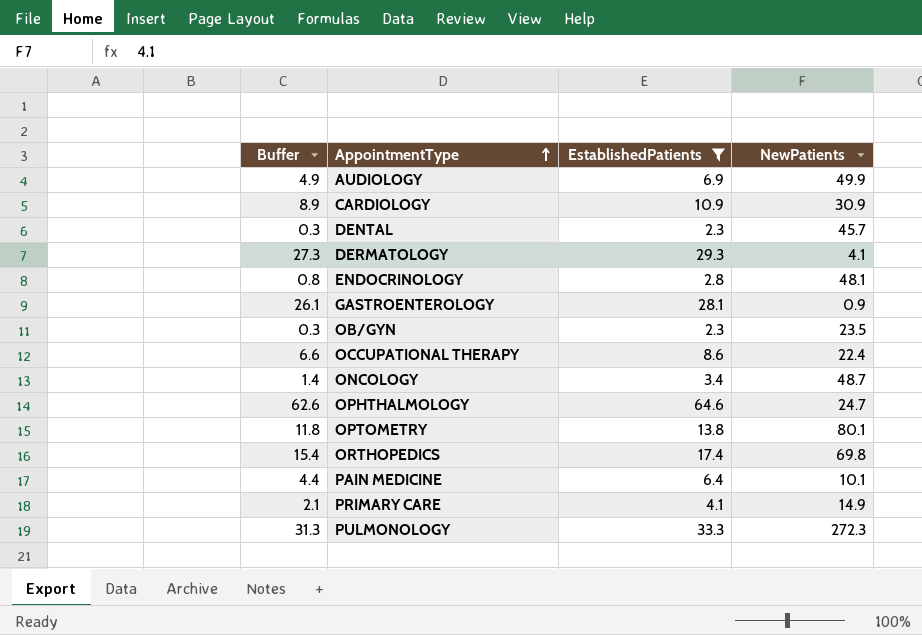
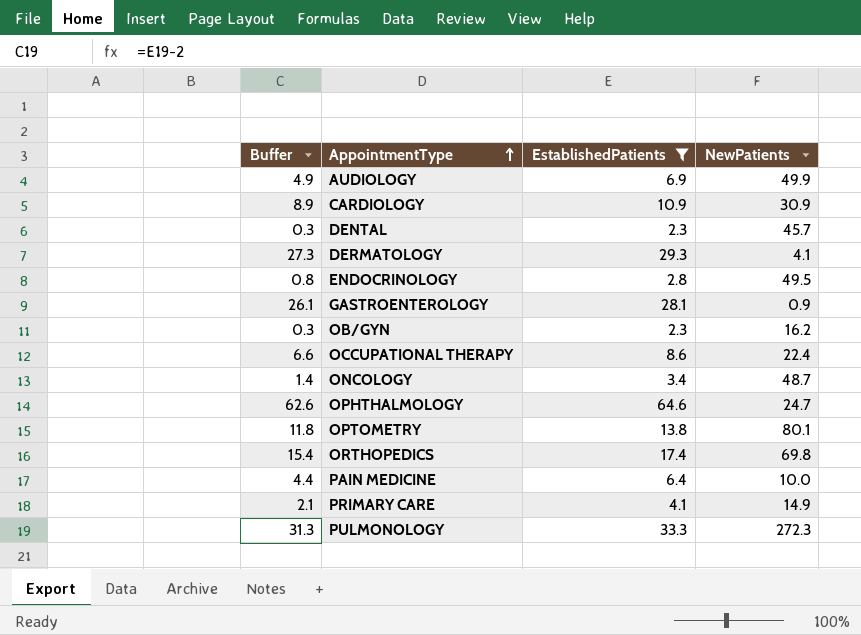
ENDOCRINOLOGY | NewPatients: 48.1 -> 49.5
OB/GYN | NewPatients: 23.5 -> 16.2
PAIN MEDICINE | NewPatients: 10.1 -> 10.0

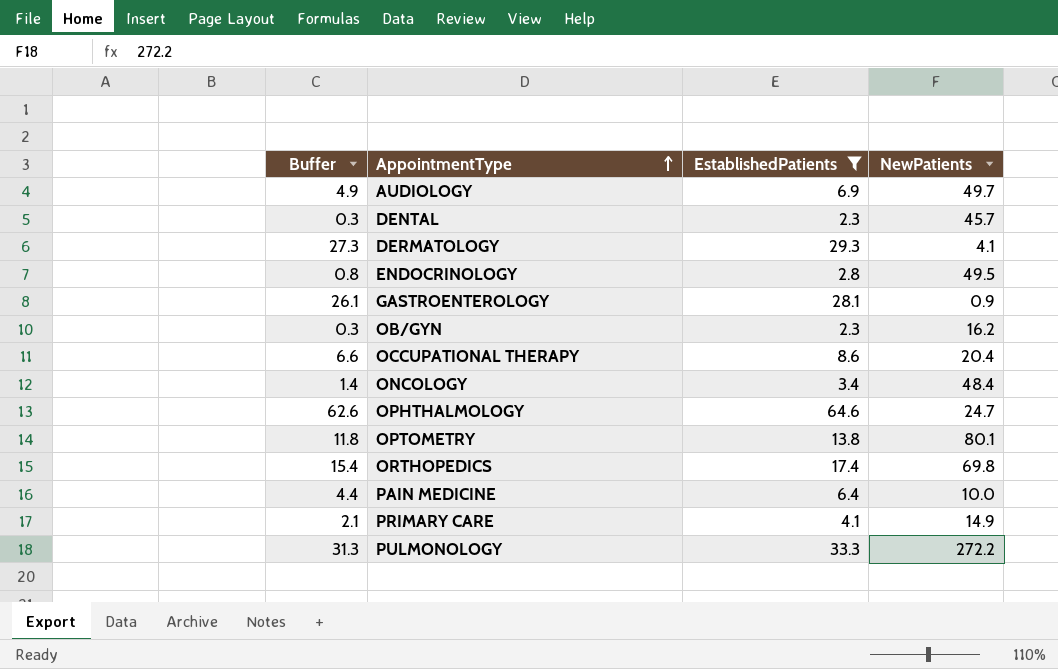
row CARDIOLOGY: 8.9 | 10.9 | 30.9 -> none
AUDIOLOGY | NewPatients: 49.9 -> 49.7
OCCUPATIONAL THERAPY | NewPatients: 22.4 -> 20.4
ONCOLOGY | NewPatients: 48.7 -> 48.4
PULMONOLOGY | NewPatients: 272.3 -> 272.2

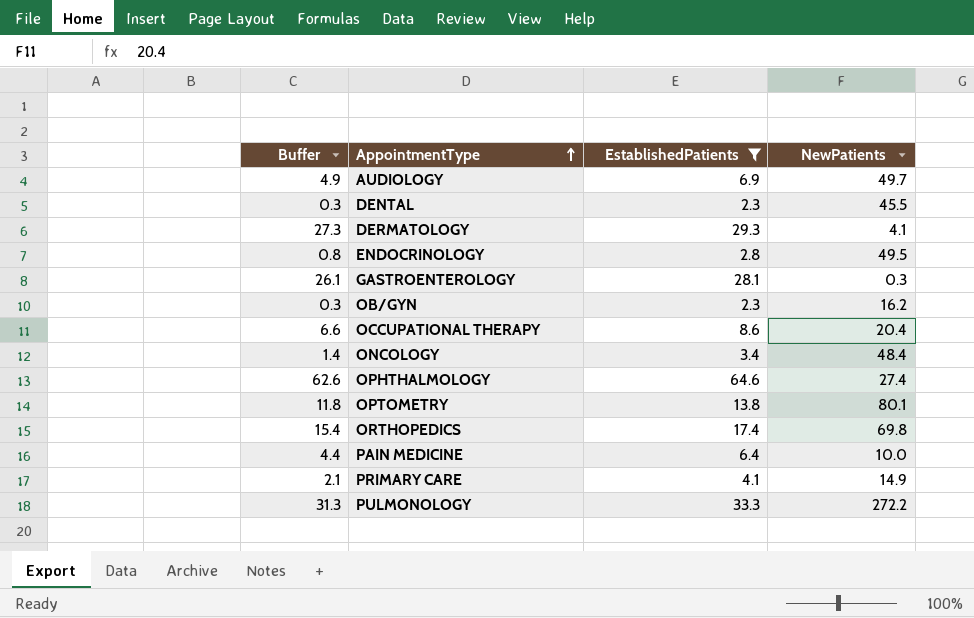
DENTAL | NewPatients: 45.7 -> 45.5
GASTROENTEROLOGY | NewPatients: 0.9 -> 0.3
OPHTHALMOLOGY | NewPatients: 24.7 -> 27.4

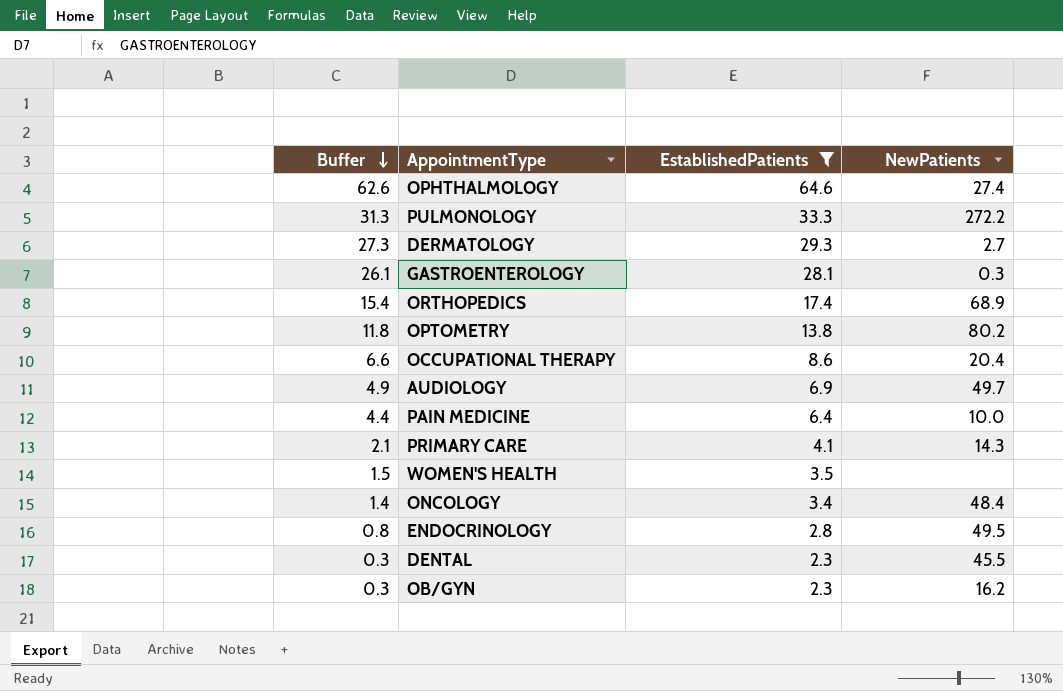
row order: AppointmentType ascending -> Buffer descending
DERMATOLOGY | NewPatients: 4.1 -> 2.7
ORTHOPEDICS | NewPatients: 69.8 -> 68.9
OPTOMETRY | NewPatients: 80.1 -> 80.2
PRIMARY CARE | NewPatients: 14.9 -> 14.3
row WOMEN'S HEALTH: none -> 1.5 | 3.5 | none

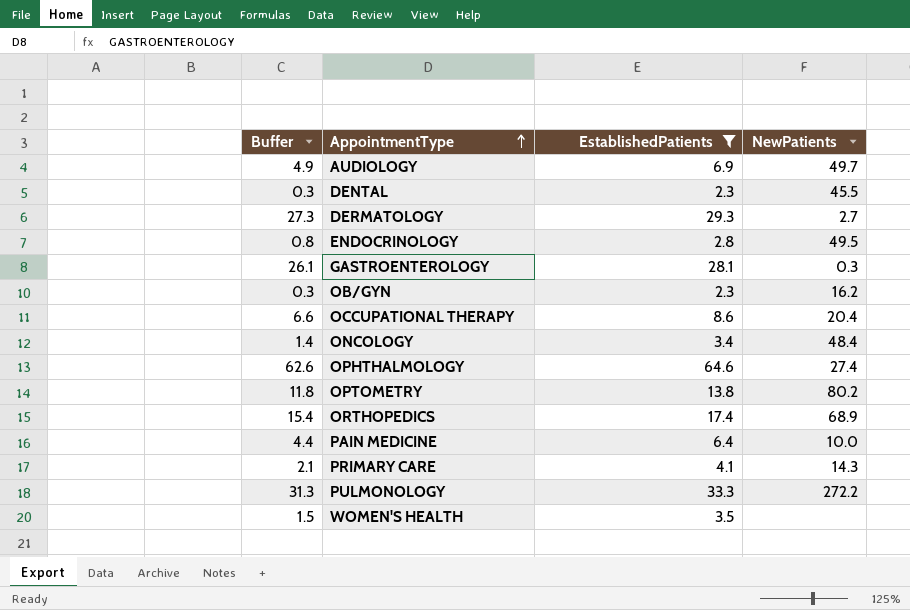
row order: Buffer descending -> AppointmentType ascending

